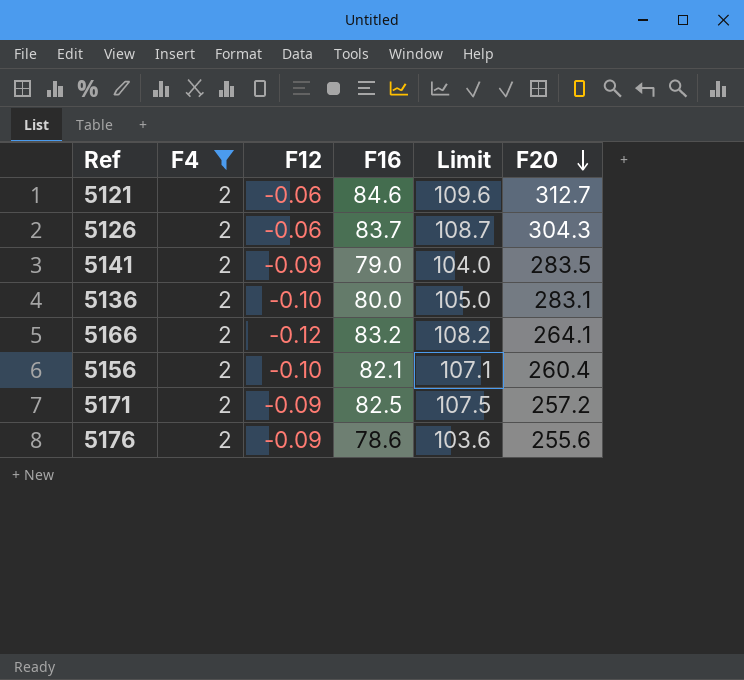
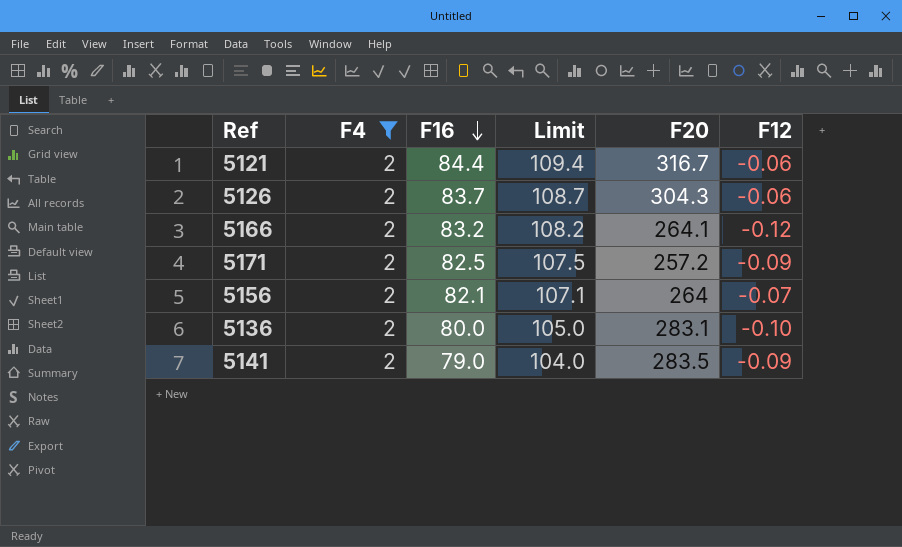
row order: F20 descending -> F16 descending
column F12 | position: 3 -> 6
row 5176: 2 | -0.09 | 78.6 | 103.6 | 255.6 -> none
5121 | F16: 84.6 -> 84.4
5121 | Limit: 109.6 -> 109.4
5121 | F20: 312.7 -> 316.7
5156 | F20: 260.4 -> 264
5156 | F12: -0.10 -> -0.07

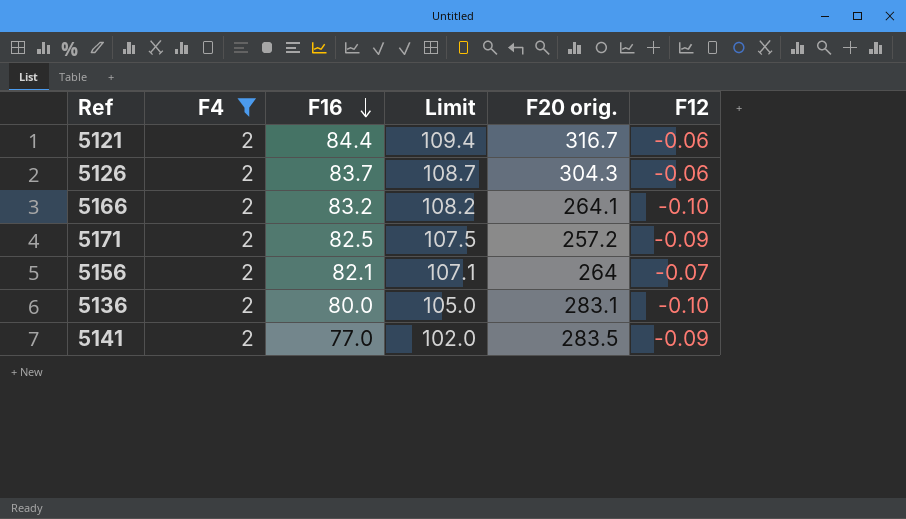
column name: F20 -> F20 orig.
5166 | F12: -0.12 -> -0.10
5141 | F16: 79.0 -> 77.0
5141 | Limit: 104.0 -> 102.0

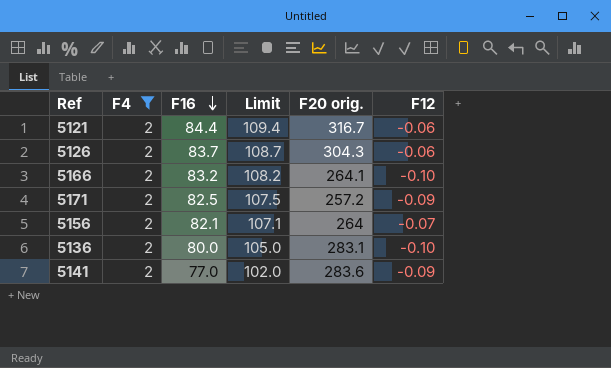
5141 | F20 orig.: 283.5 -> 283.6

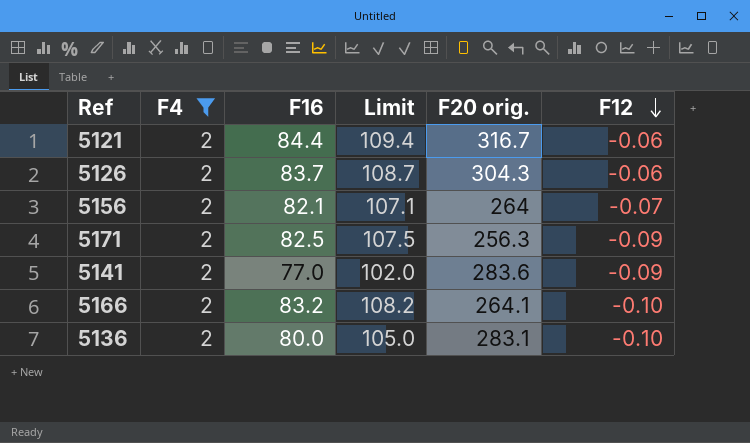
row order: F16 descending -> F12 descending
5171 | F20 orig.: 257.2 -> 256.3

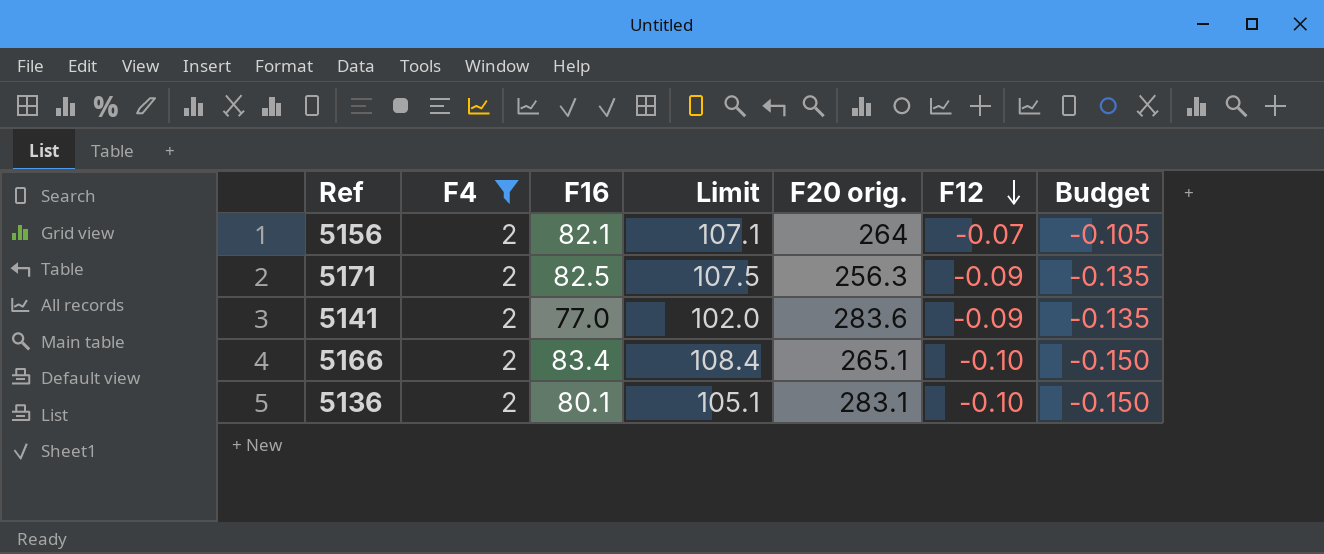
column Budget | formula: none -> [F12] * 1.5
row 5121: 2 | 84.4 | 109.4 | 316.7 | -0.06 -> none
row 5126: 2 | 83.7 | 108.7 | 304.3 | -0.06 -> none
5166 | F16: 83.2 -> 83.4
5166 | Limit: 108.2 -> 108.4
5166 | F20 orig.: 264.1 -> 265.1
5136 | F16: 80.0 -> 80.1
5136 | Limit: 105.0 -> 105.1

